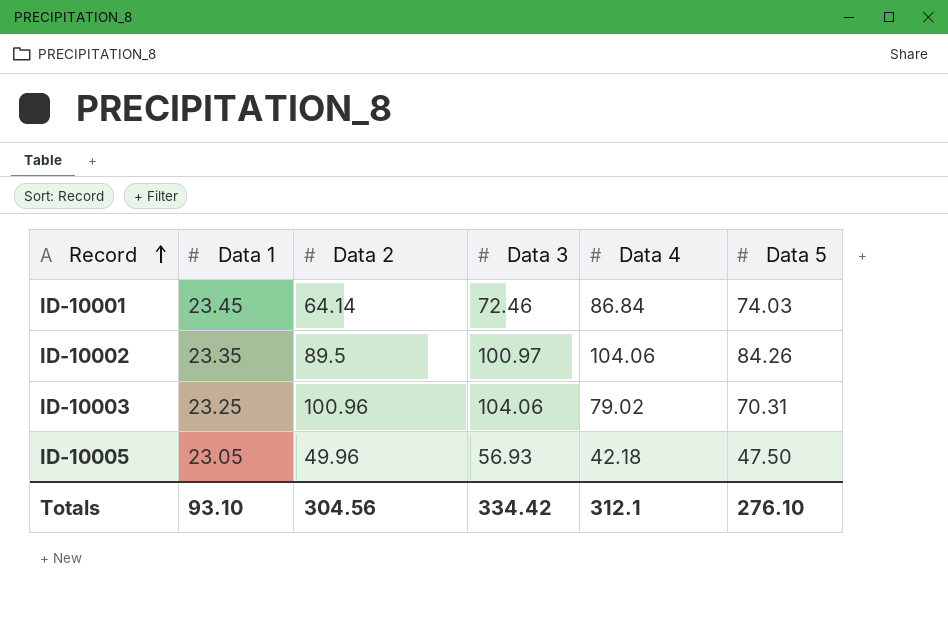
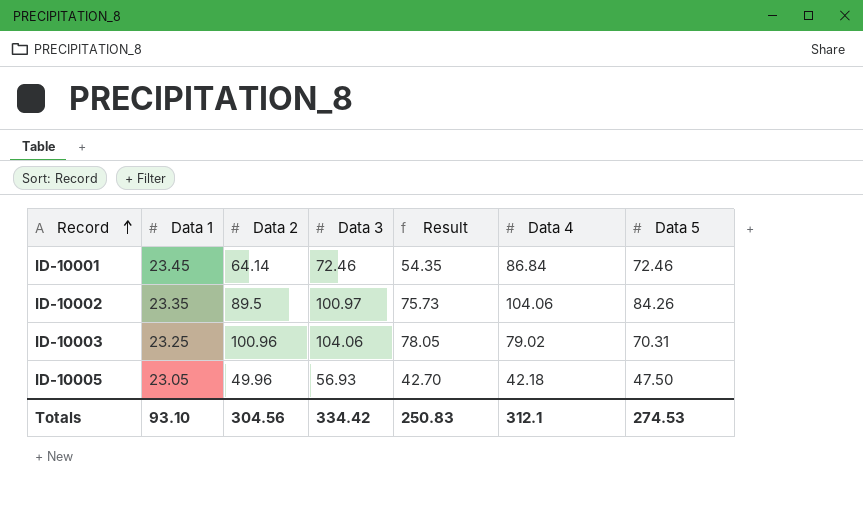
column Result | formula: none -> [Data 3] * 0.75
ID-10001 | Data 5: 74.03 -> 72.46
Totals | Data 5: 276.10 -> 274.53

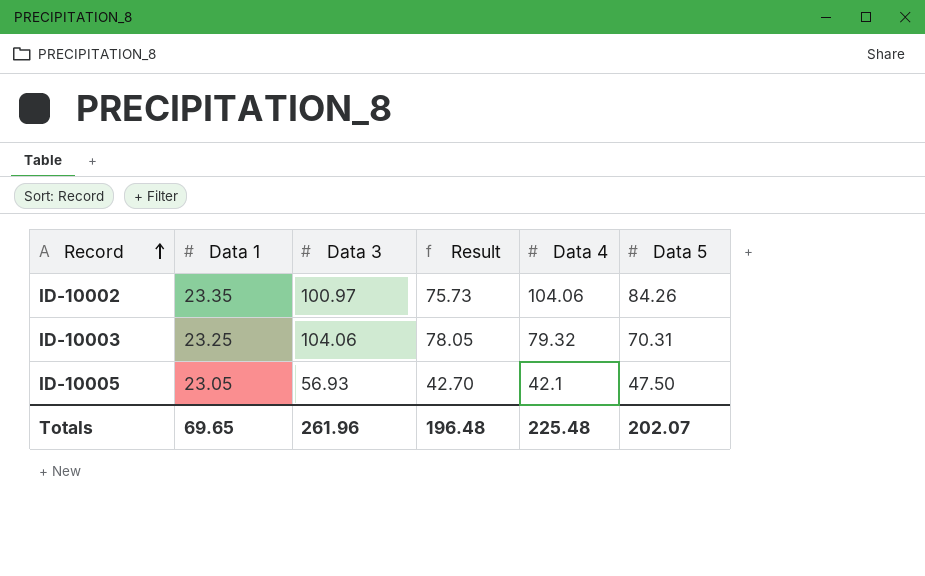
column Data 2 | position: 3 -> none
row ID-10001: 23.45 | 64.14 | 72.46 | 54.35 | 86.84 | 72.46 -> none
ID-10003 | Data 4: 79.02 -> 79.32
ID-10005 | Data 4: 42.18 -> 42.1
Totals | Data 1: 93.10 -> 69.65
Totals | Data 3: 334.42 -> 261.96
Totals | Result: 250.83 -> 196.48
Totals | Data 4: 312.1 -> 225.48
Totals | Data 5: 274.53 -> 202.07

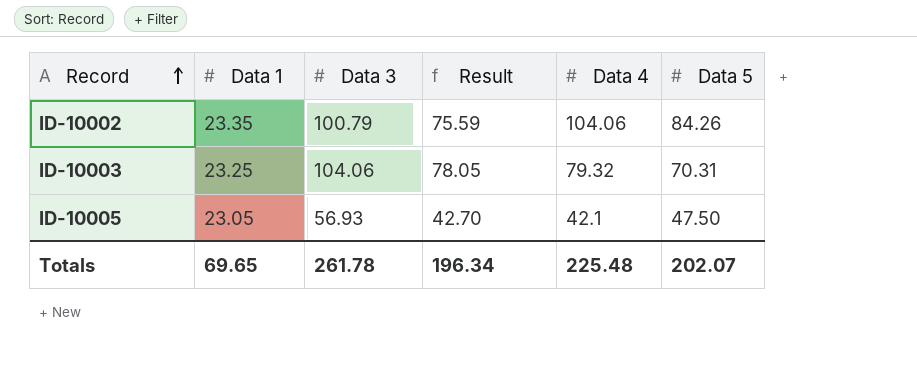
ID-10002 | Data 3: 100.97 -> 100.79
ID-10002 | Result: 75.73 -> 75.59
Totals | Data 3: 261.96 -> 261.78
Totals | Result: 196.48 -> 196.34

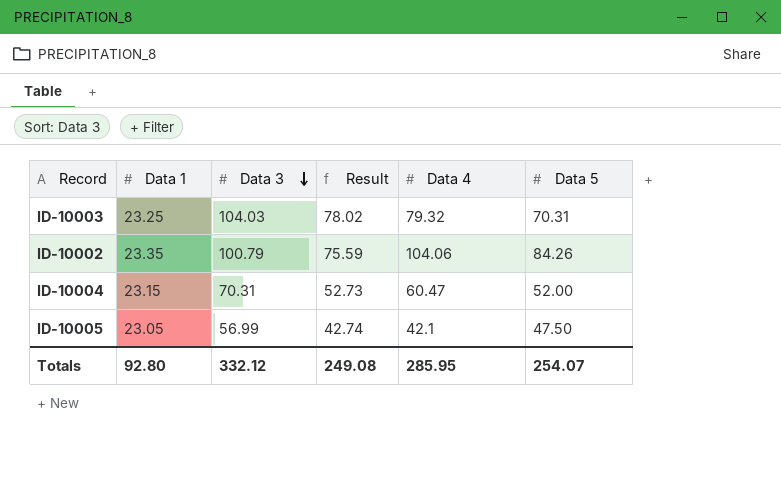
row order: Record ascending -> Data 3 descending
ID-10003 | Data 3: 104.06 -> 104.03
ID-10003 | Result: 78.05 -> 78.02
row ID-10004: none -> 23.15 | 70.31 | 52.73 | 60.47 | 52.00
ID-10005 | Data 3: 56.93 -> 56.99
ID-10005 | Result: 42.70 -> 42.74
Totals | Data 1: 69.65 -> 92.80
Totals | Data 3: 261.78 -> 332.12
Totals | Result: 196.34 -> 249.08
Totals | Data 4: 225.48 -> 285.95
Totals | Data 5: 202.07 -> 254.07

